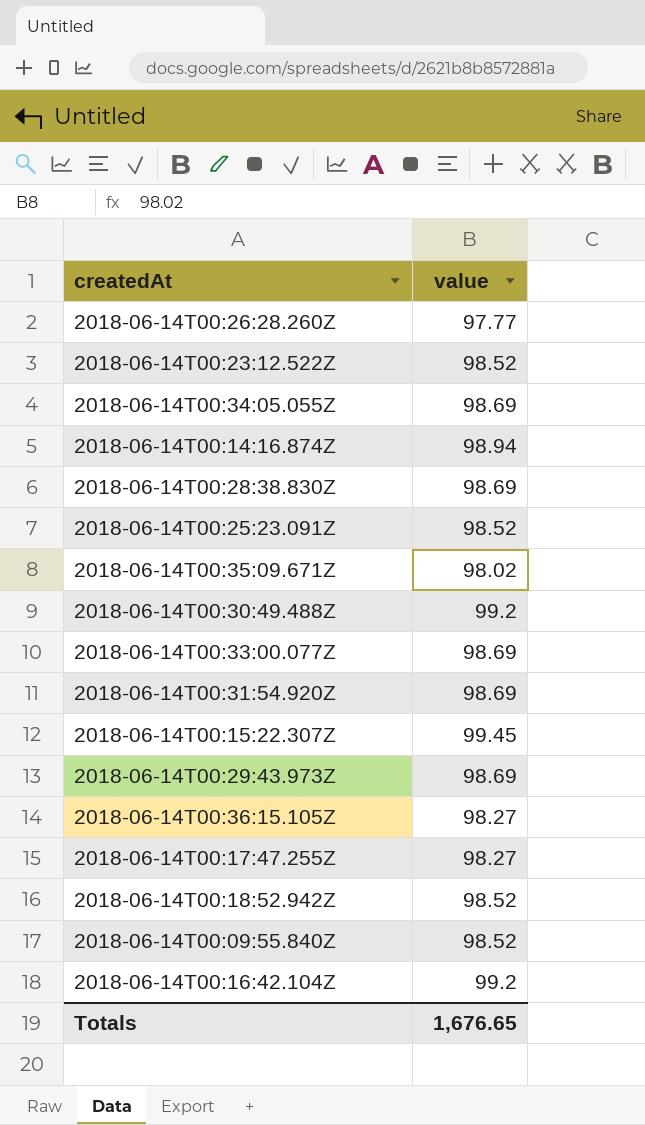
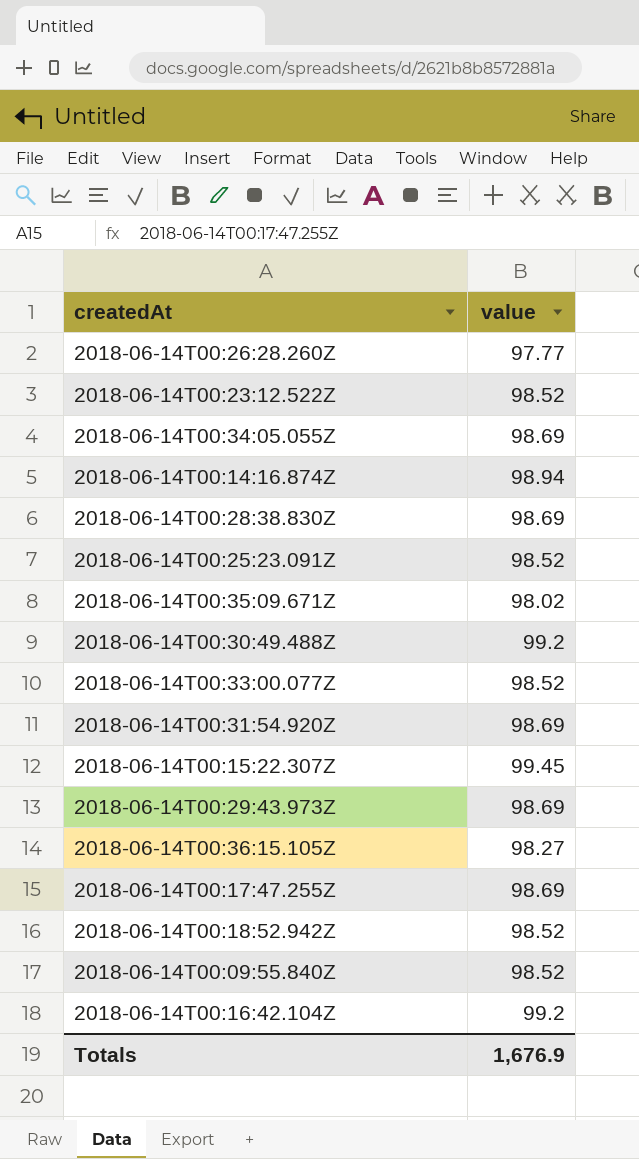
2018-06-14T00:33:00.077Z | value: 98.69 -> 98.52
2018-06-14T00:17:47.255Z | value: 98.27 -> 98.69
Totals | value: 1,676.65 -> 1,676.9

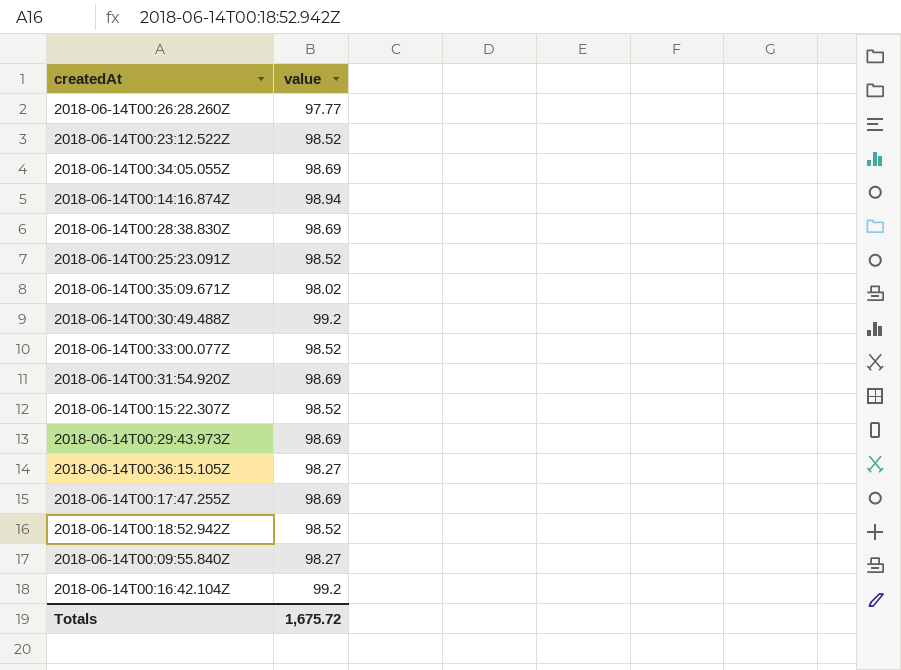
2018-06-14T00:15:22.307Z | value: 99.45 -> 98.52
2018-06-14T00:09:55.840Z | value: 98.52 -> 98.27
Totals | value: 1,676.9 -> 1,675.72

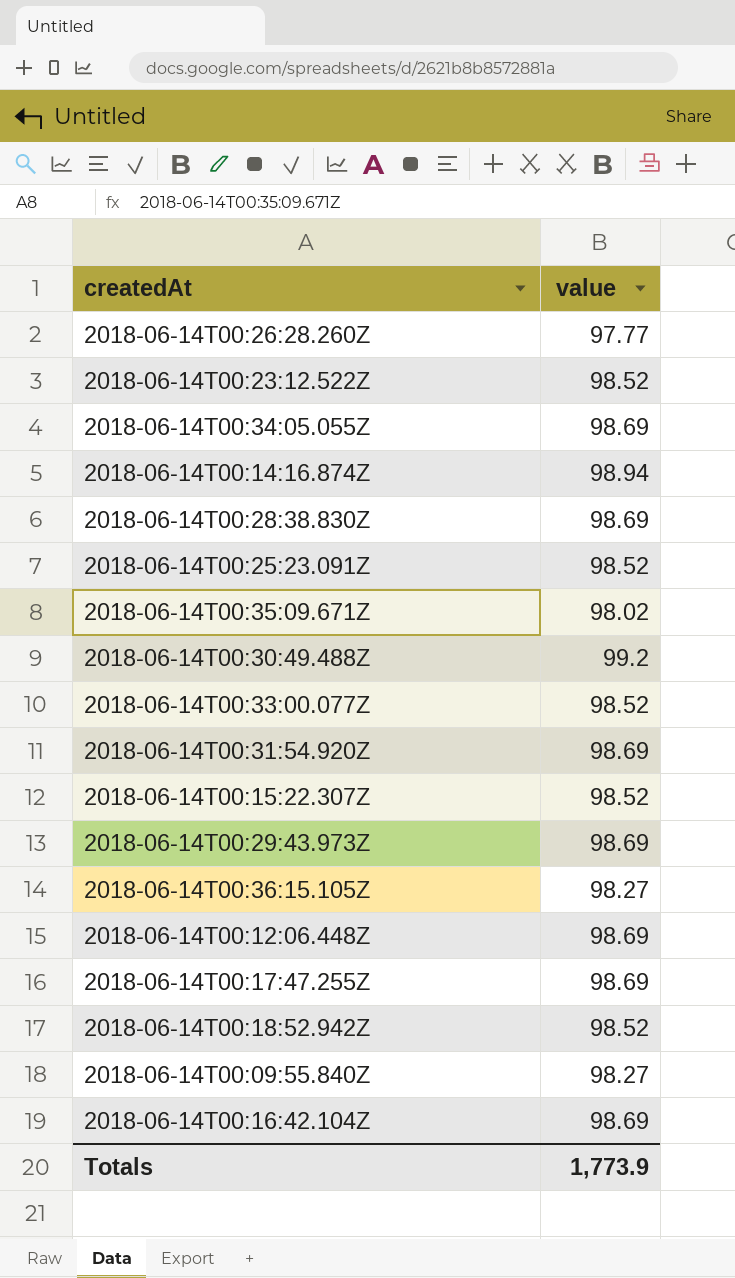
row 2018-06-14T00:12:06.448Z: none -> 98.69
2018-06-14T00:16:42.104Z | value: 99.2 -> 98.69
Totals | value: 1,675.72 -> 1,773.9

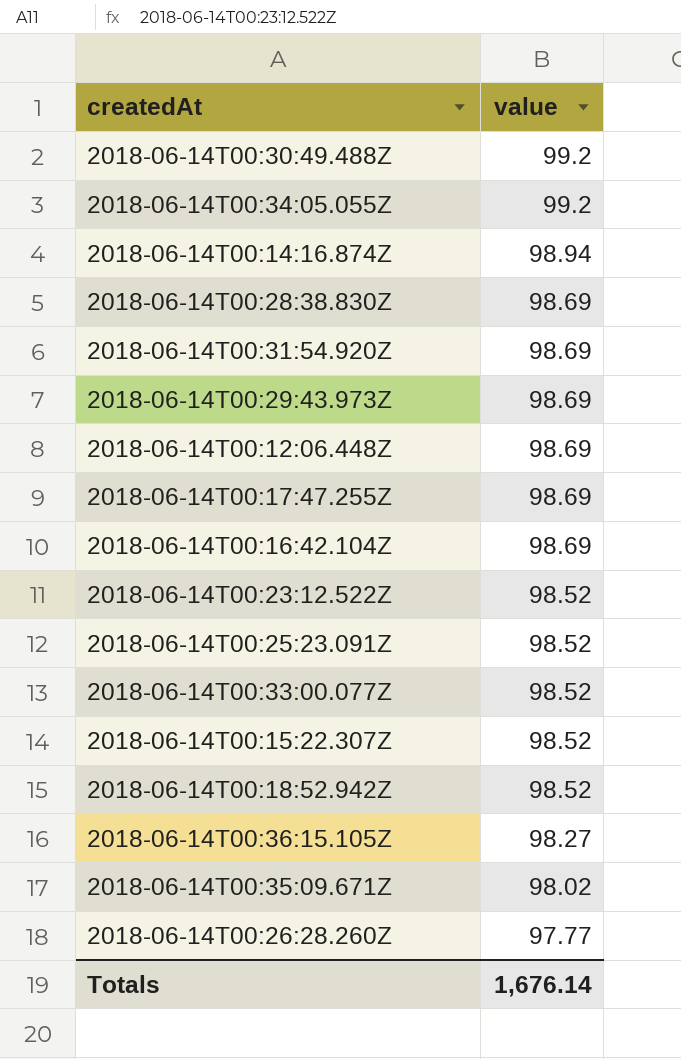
row order: none -> value descending
row 2018-06-14T00:09:55.840Z: 98.27 -> none
2018-06-14T00:34:05.055Z | value: 98.69 -> 99.2
Totals | value: 1,773.9 -> 1,676.14

